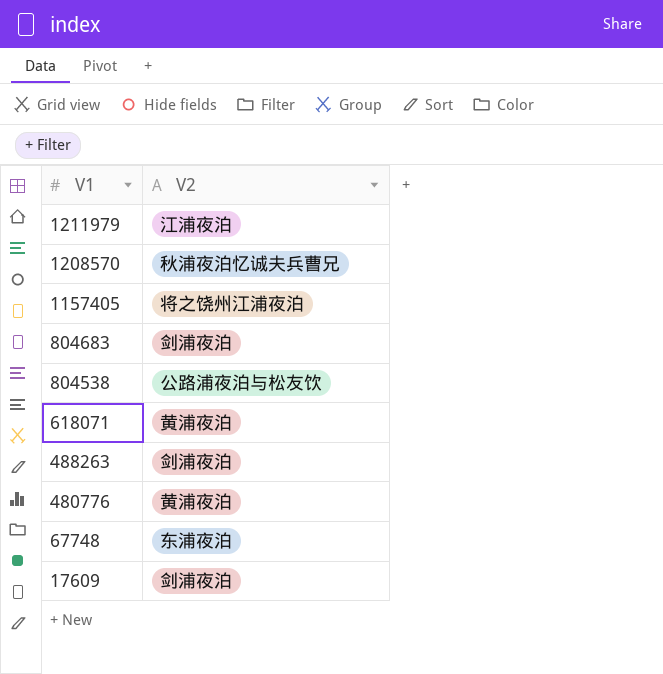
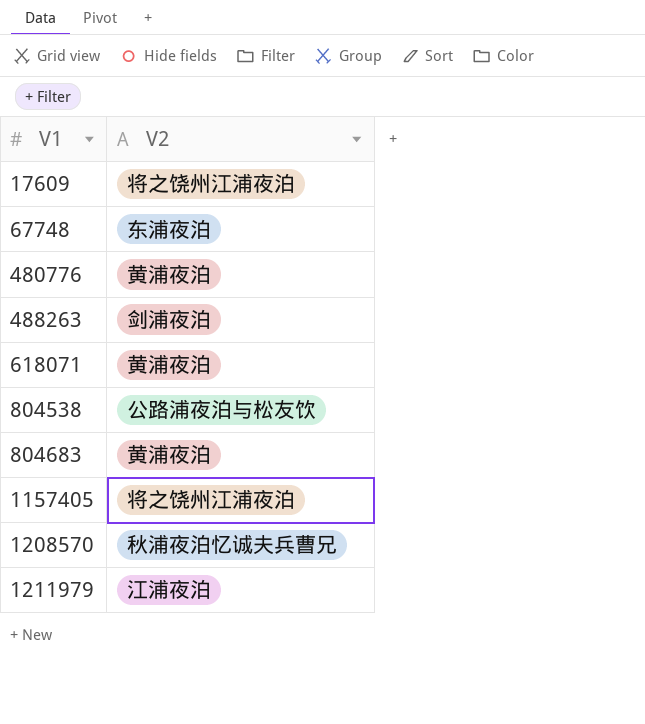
row order: V1 descending -> V1 ascending
17609 | V2: 剑浦夜泊 -> 将之饶州江浦夜泊
804683 | V2: 剑浦夜泊 -> 黄浦夜泊

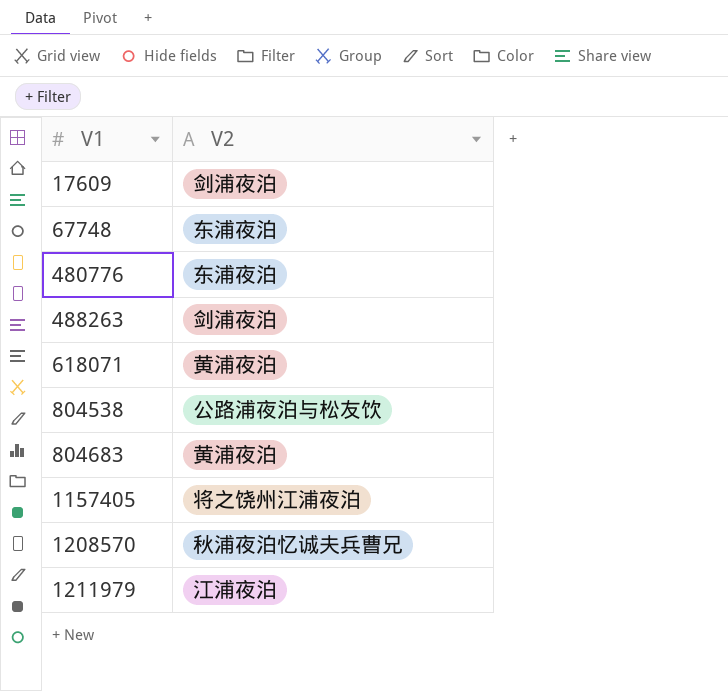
17609 | V2: 将之饶州江浦夜泊 -> 剑浦夜泊
480776 | V2: 黄浦夜泊 -> 东浦夜泊

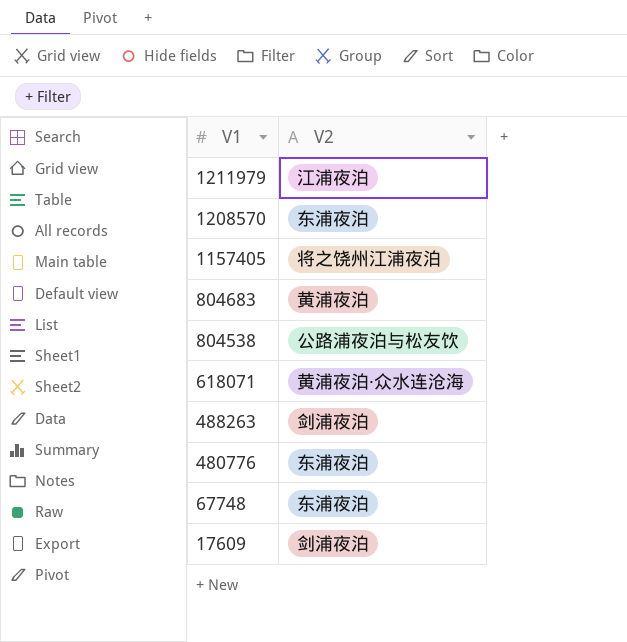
row order: V1 ascending -> V1 descending
1208570 | V2: 秋浦夜泊忆诚夫兵曹兄 -> 东浦夜泊
618071 | V2: 黄浦夜泊 -> 黄浦夜泊·众水连沧海

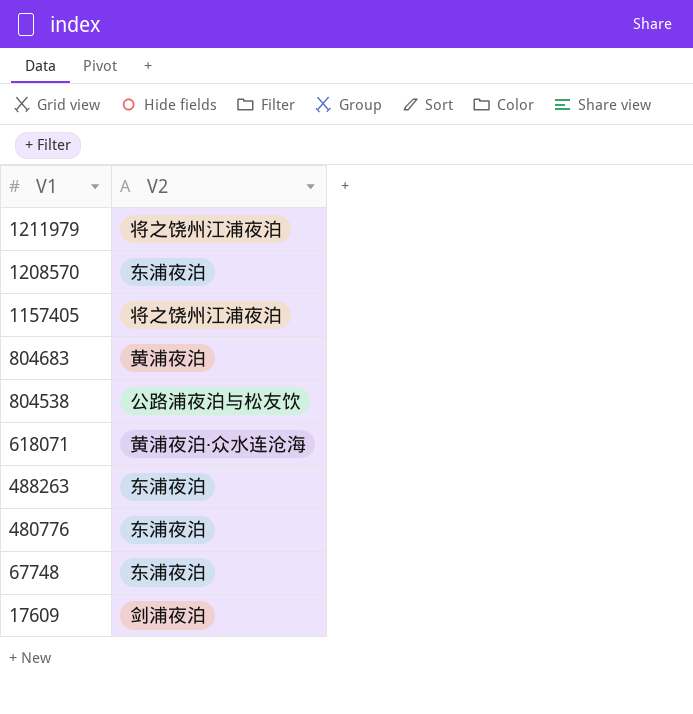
1211979 | V2: 江浦夜泊 -> 将之饶州江浦夜泊
488263 | V2: 剑浦夜泊 -> 东浦夜泊

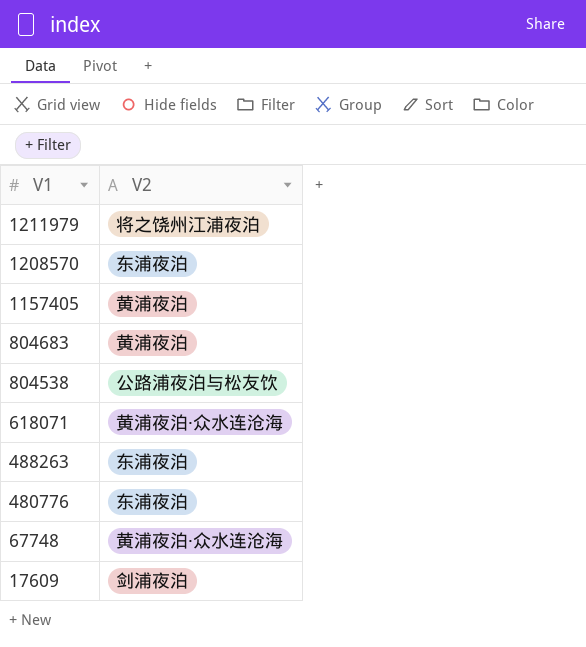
1157405 | V2: 将之饶州江浦夜泊 -> 黄浦夜泊
67748 | V2: 东浦夜泊 -> 黄浦夜泊·众水连沧海

